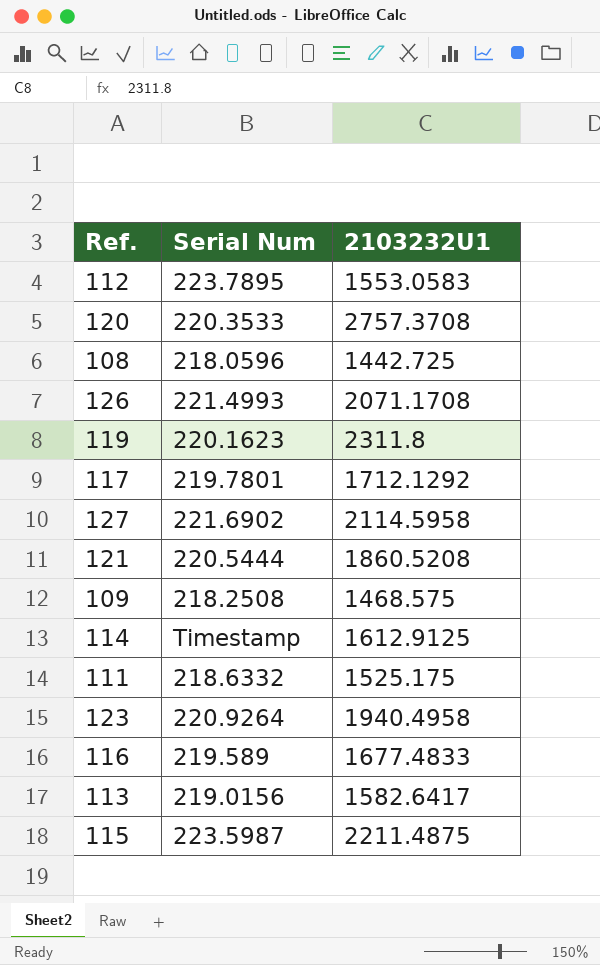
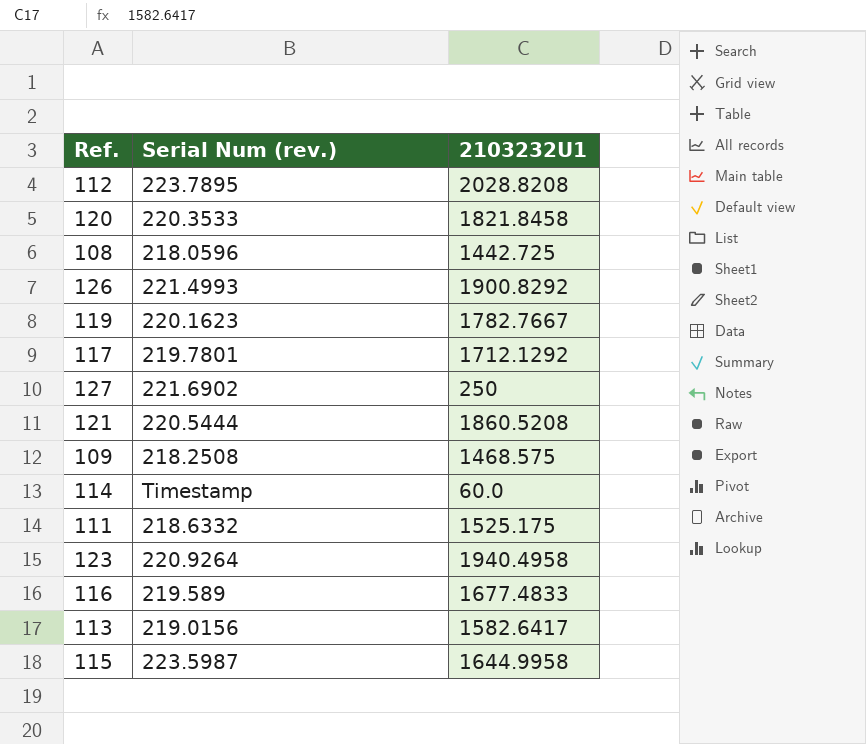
column name: Serial Num -> Serial Num (rev.)
112 | 2103232U1: 1553.0583 -> 2028.8208
120 | 2103232U1: 2757.3708 -> 1821.8458
126 | 2103232U1: 2071.1708 -> 1900.8292
119 | 2103232U1: 2311.8 -> 1782.7667
127 | 2103232U1: 2114.5958 -> 250
114 | 2103232U1: 1612.9125 -> 60.0
115 | 2103232U1: 2211.4875 -> 1644.9958

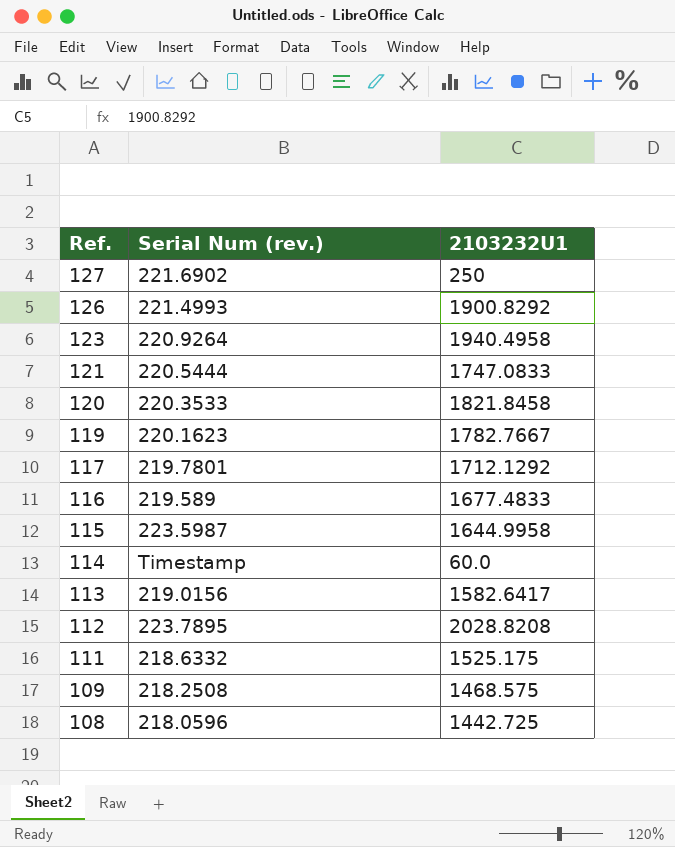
row order: none -> Ref. descending
121 | 2103232U1: 1860.5208 -> 1747.0833

